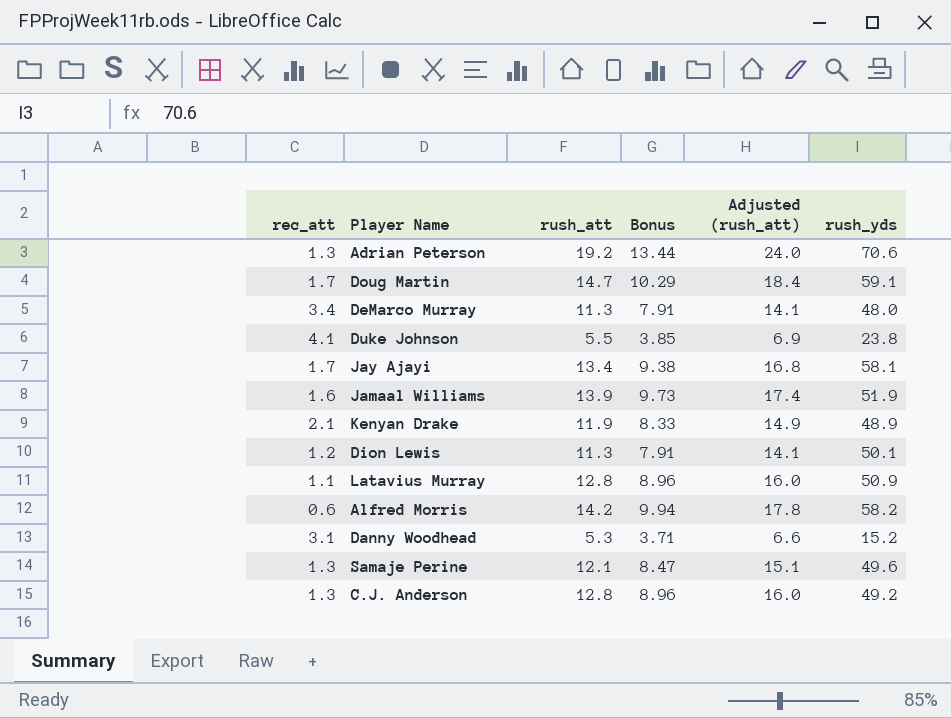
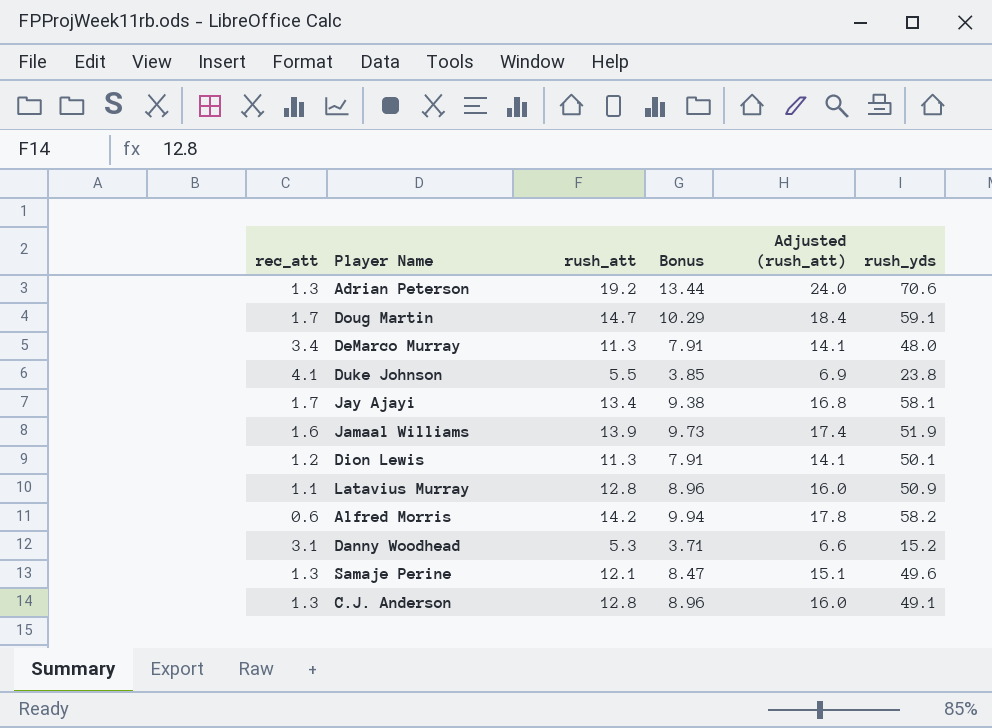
row Kenyan Drake: 2.1 | 11.9 | 8.33 | 14.9 | 48.9 -> none
C.J. Anderson | rush_yds: 49.2 -> 49.1

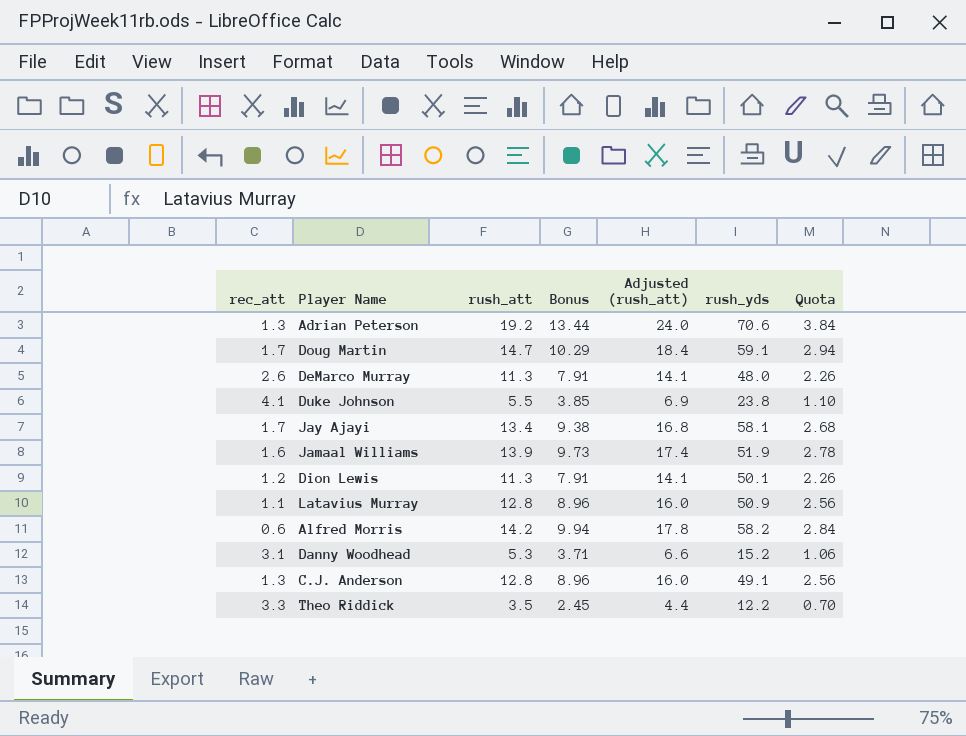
column Quota | formula: none -> [rush_att] * 0.2
row Samaje Perine: 1.3 | 12.1 | 8.47 | 15.1 | 49.6 -> none
DeMarco Murray | rec_att: 3.4 -> 2.6
row Theo Riddick: none -> 3.3 | 3.5 | 2.45 | 4.4 | 12.2 | 0.70

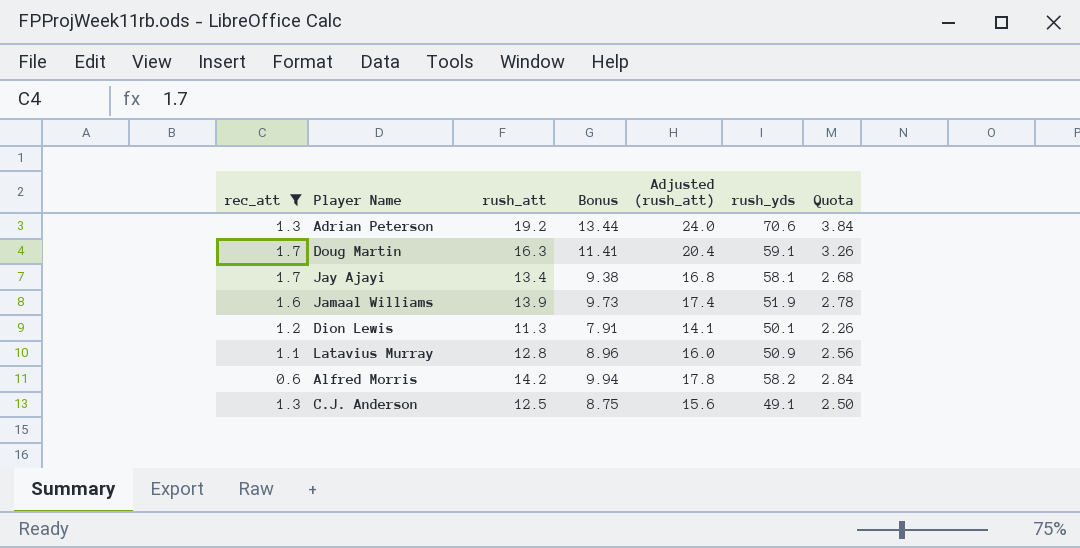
filter: none -> rec_att <= 1.7
Doug Martin | rush_att: 14.7 -> 16.3
Doug Martin | Bonus: 10.29 -> 11.41
Doug Martin | Adjusted (rush_att): 18.4 -> 20.4
Doug Martin | Quota: 2.94 -> 3.26
C.J. Anderson | rush_att: 12.8 -> 12.5
C.J. Anderson | Bonus: 8.96 -> 8.75
C.J. Anderson | Adjusted (rush_att): 16.0 -> 15.6
C.J. Anderson | Quota: 2.56 -> 2.50

